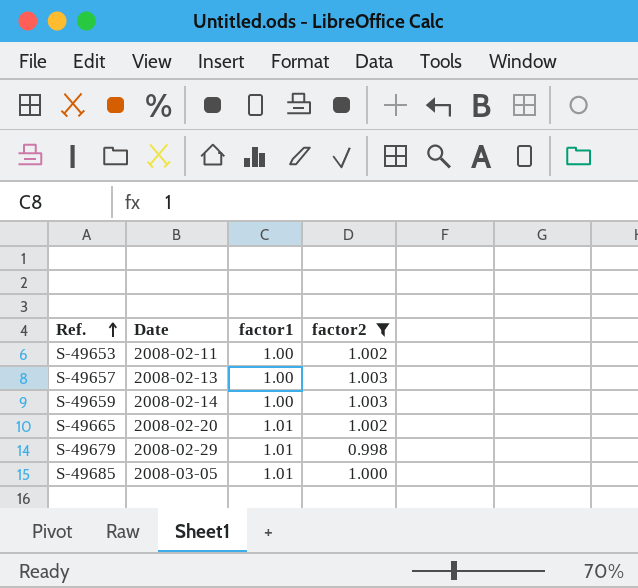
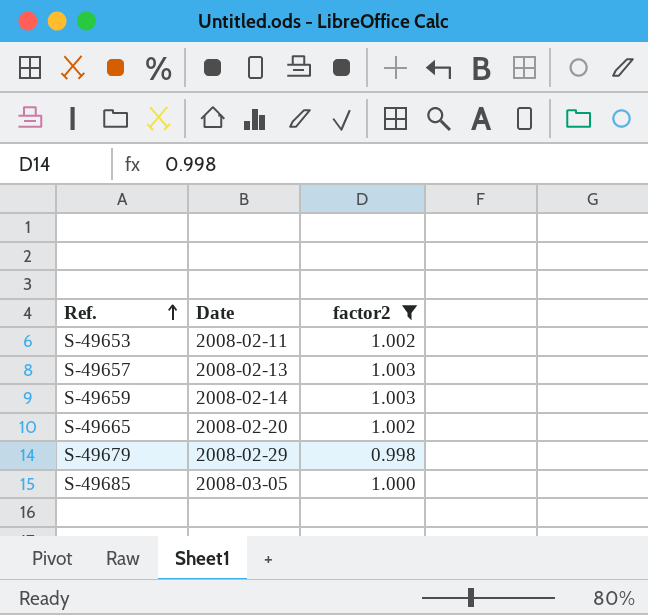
column factor1 | position: 3 -> none

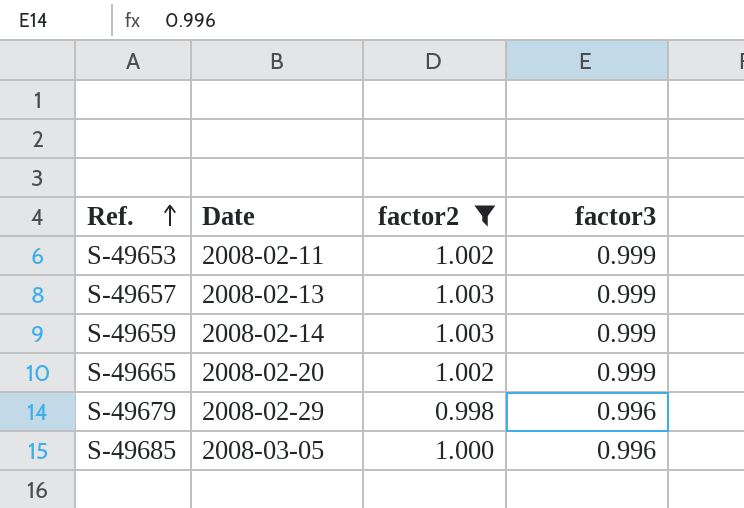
column factor3 | position: none -> 4

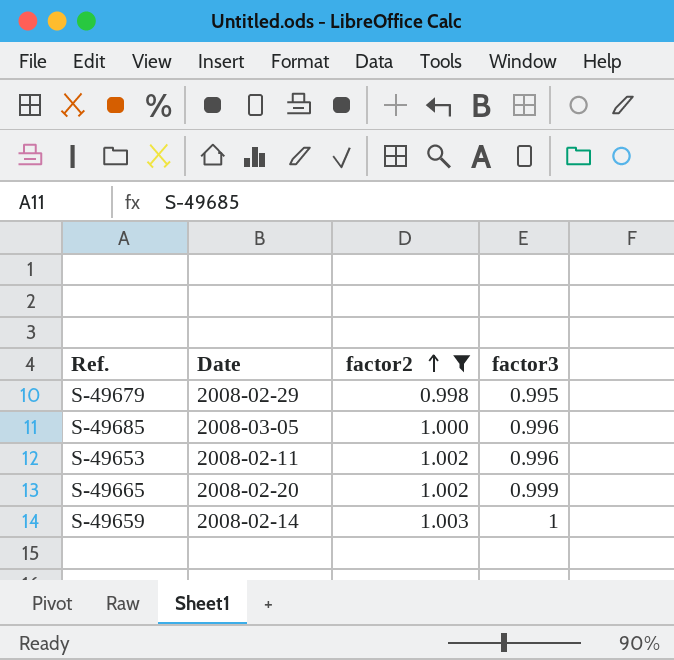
row order: Ref. ascending -> factor2 ascending
row S-49657: 2008-02-13 | 1.003 | 0.999 -> none
S-49679 | factor3: 0.996 -> 0.995
S-49653 | factor3: 0.999 -> 0.996
S-49659 | factor3: 0.999 -> 1

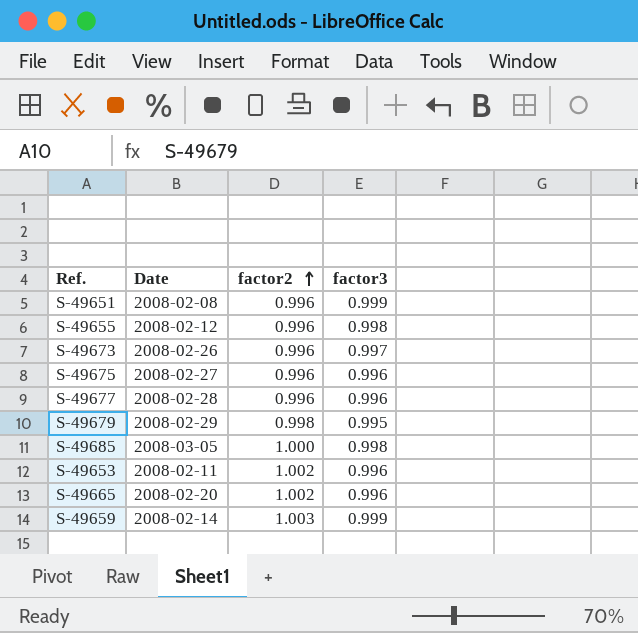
filter: factor2 != 0.996 -> none
S-49685 | factor3: 0.996 -> 0.998
S-49665 | factor3: 0.999 -> 0.996
S-49659 | factor3: 1 -> 0.999

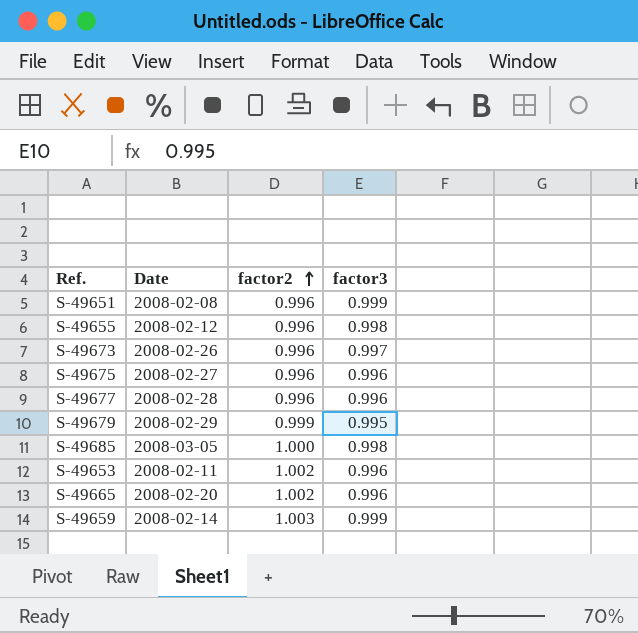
S-49679 | factor2: 0.998 -> 0.999

